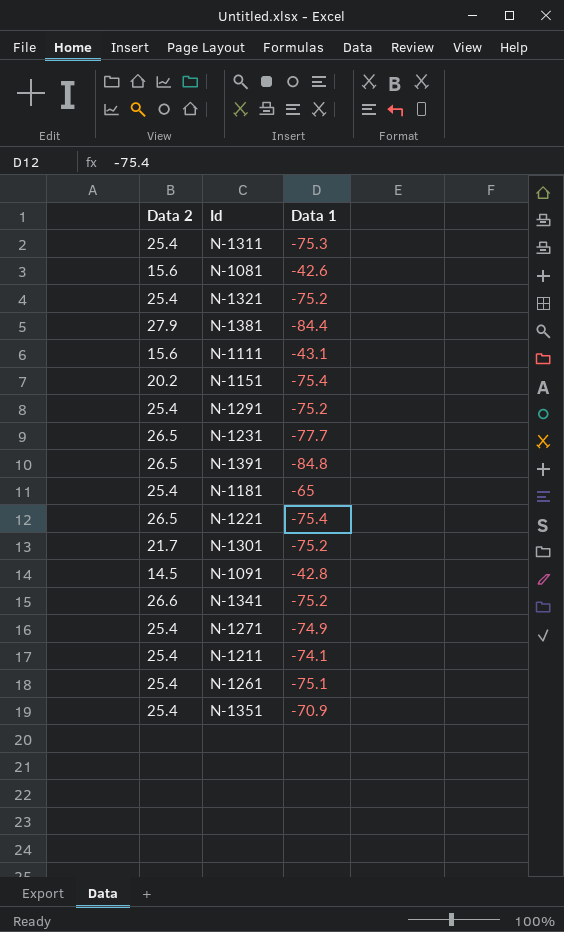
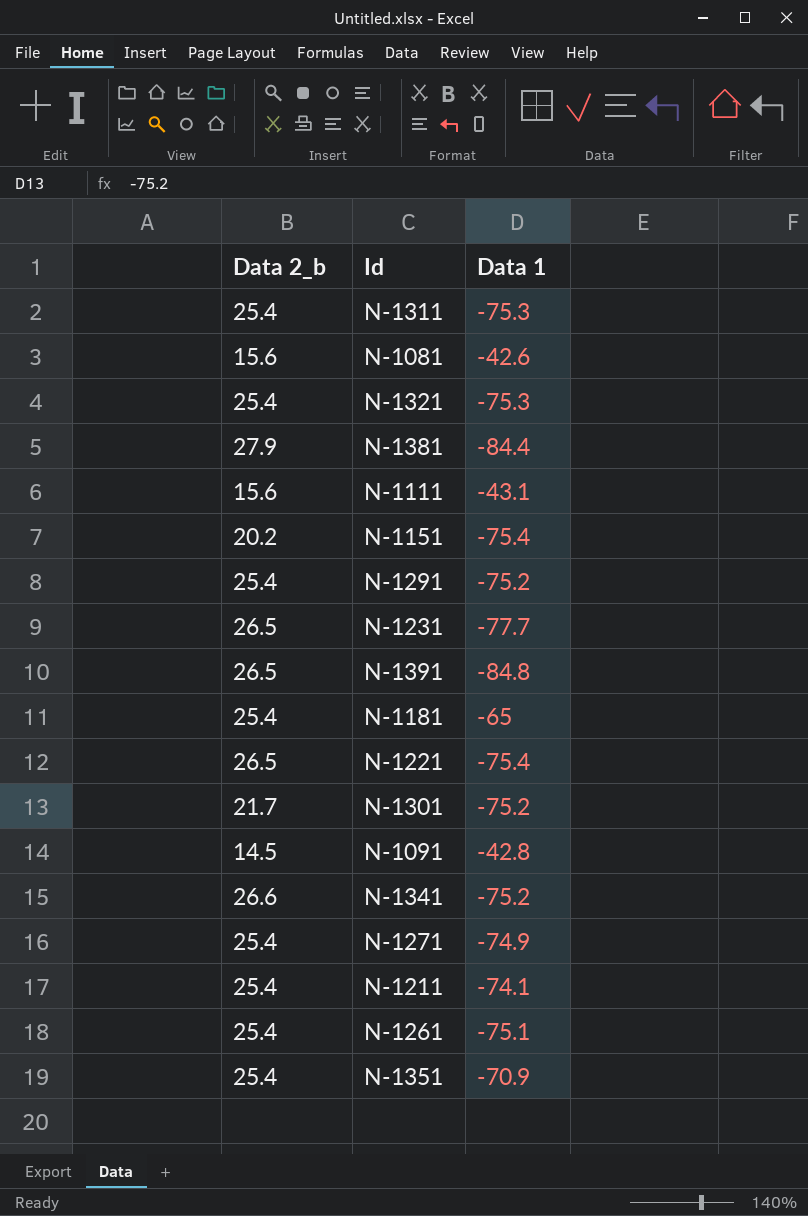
column name: Data 2 -> Data 2_b
N-1321 | Data 1: -75.2 -> -75.3

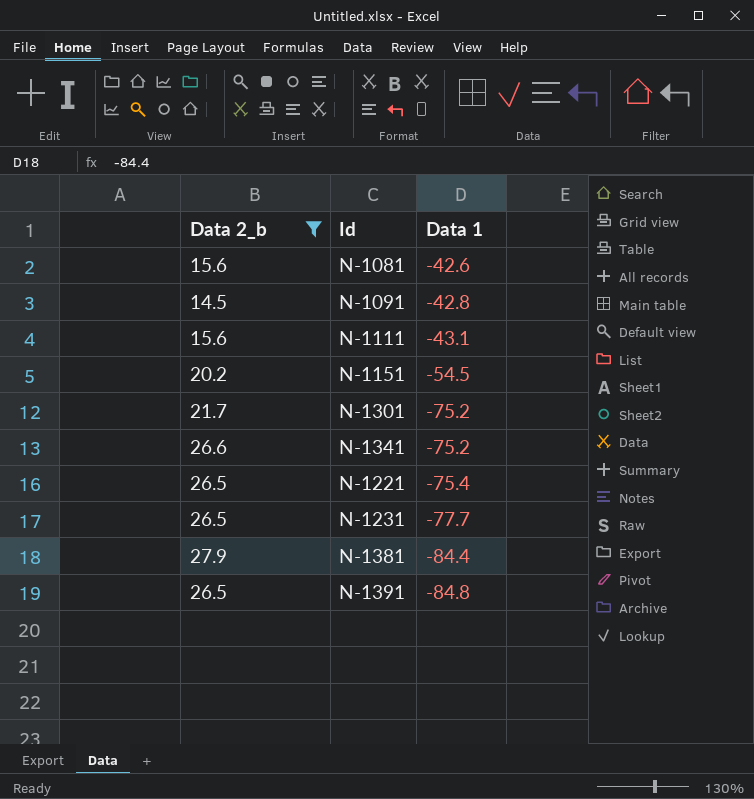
filter: none -> Data 2_b != 25.4
row order: none -> Data 1 descending
N-1151 | Data 1: -75.4 -> -54.5

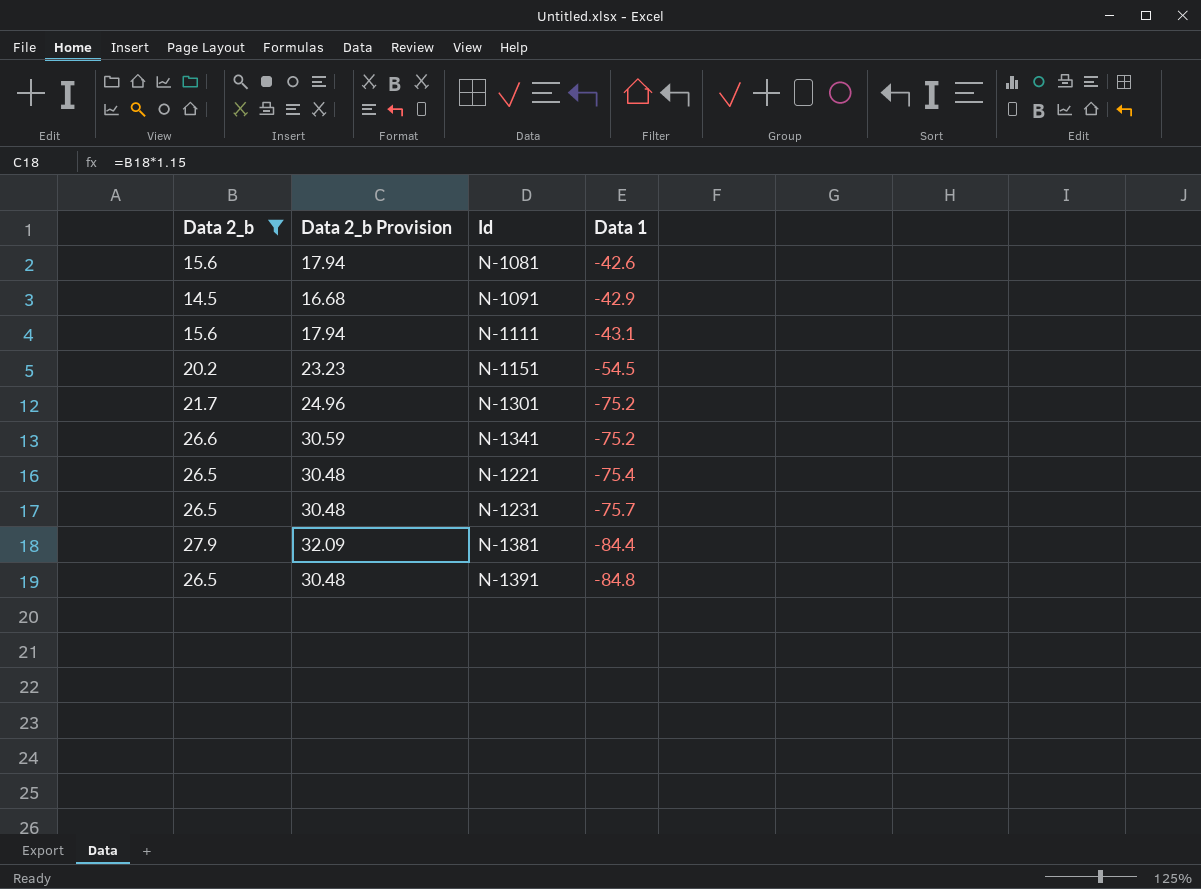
column Data 2_b Provision | formula: none -> [Data 2_b] * 1.15
N-1091 | Data 1: -42.8 -> -42.9
N-1231 | Data 1: -77.7 -> -75.7

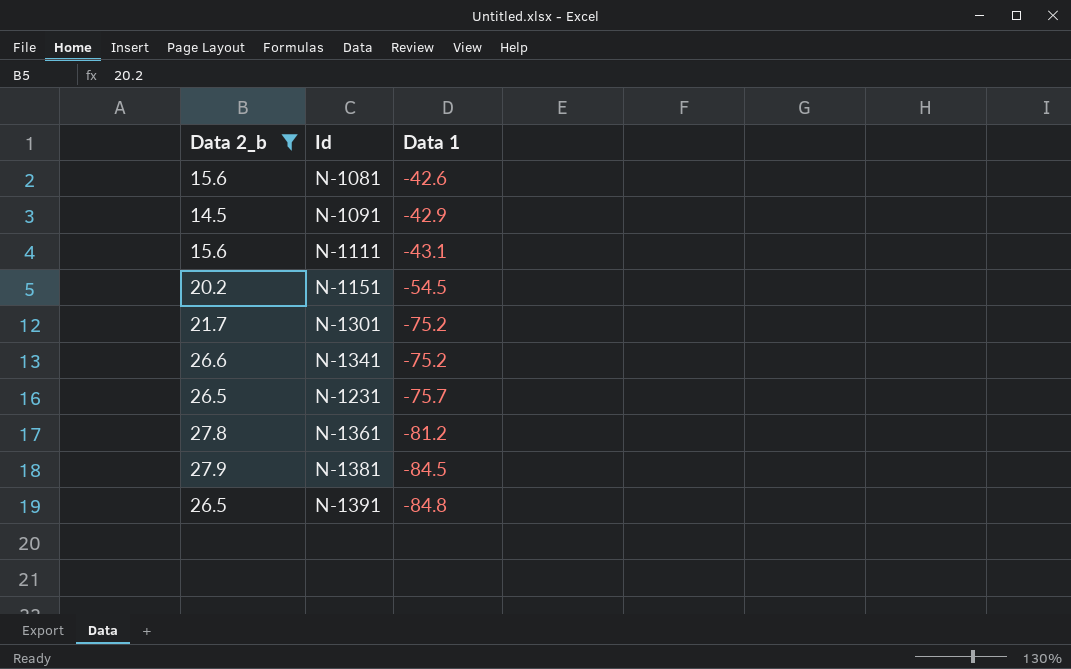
column Data 2_b Provision | formula: [Data 2_b] * 1.15 -> none
row N-1221: 26.5 | 30.48 | -75.4 -> none
row N-1361: none -> 27.8 | -81.2
N-1381 | Data 1: -84.4 -> -84.5

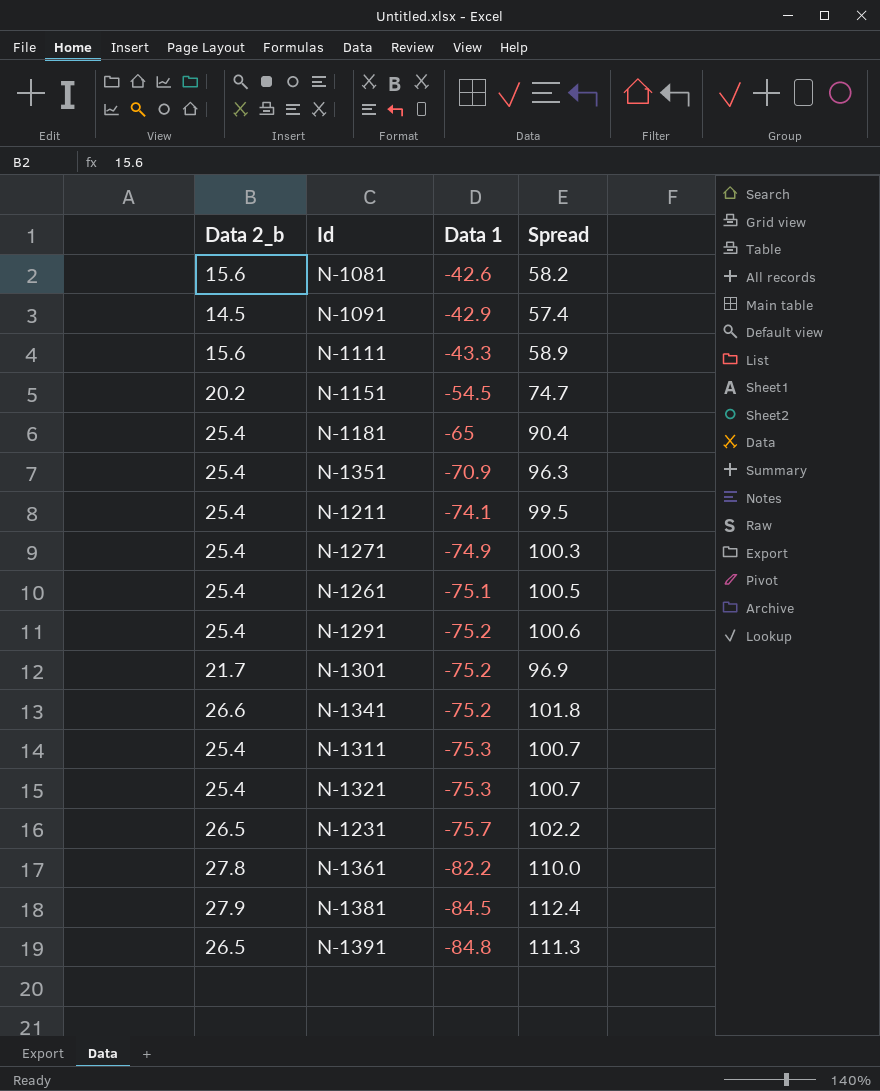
filter: Data 2_b != 25.4 -> none
column Spread | formula: none -> [Data 2_b] - [Data 1]
N-1111 | Data 1: -43.1 -> -43.3
N-1361 | Data 1: -81.2 -> -82.2

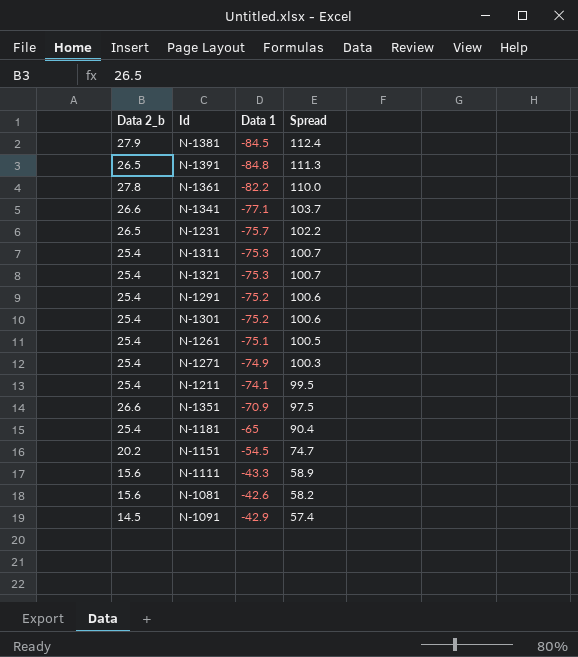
row order: Data 1 descending -> Spread descending
N-1341 | Data 1: -75.2 -> -77.1
N-1341 | Spread: 101.8 -> 103.7
N-1301 | Data 2_b: 21.7 -> 25.4
N-1301 | Spread: 96.9 -> 100.6
N-1351 | Data 2_b: 25.4 -> 26.6
N-1351 | Spread: 96.3 -> 97.5

